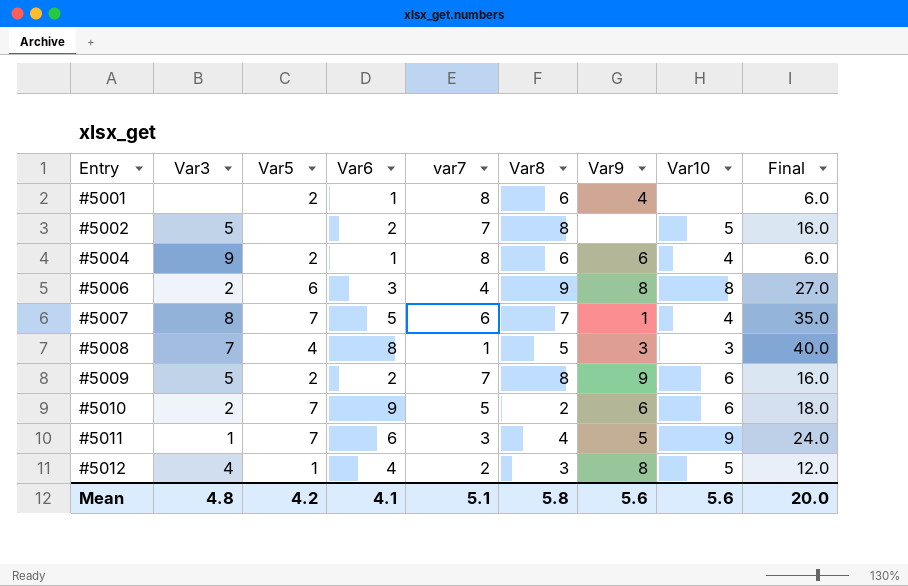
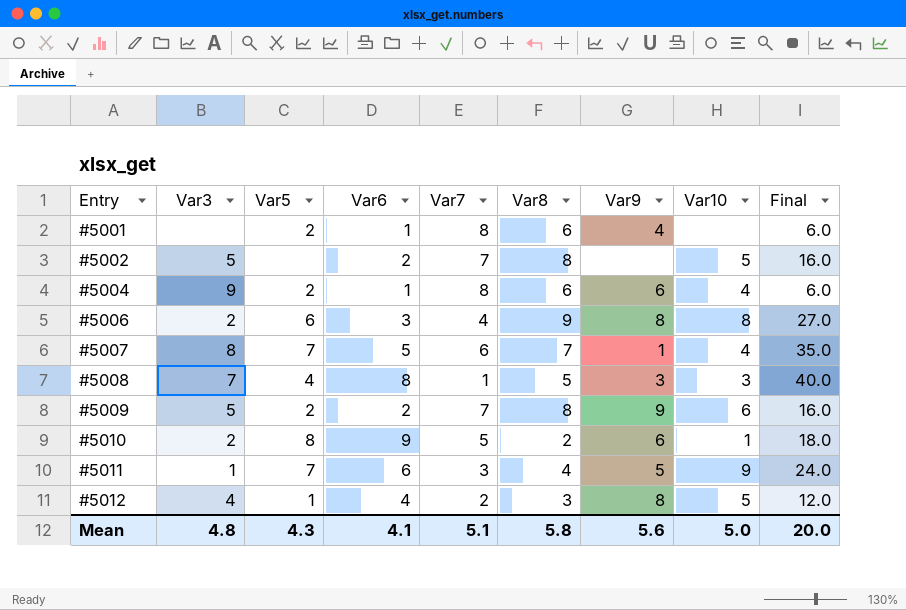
column name: var7 -> Var7
#5010 | Var5: 7 -> 8
#5010 | Var10: 6 -> 1
Mean | Var5: 4.2 -> 4.3
Mean | Var10: 5.6 -> 5.0

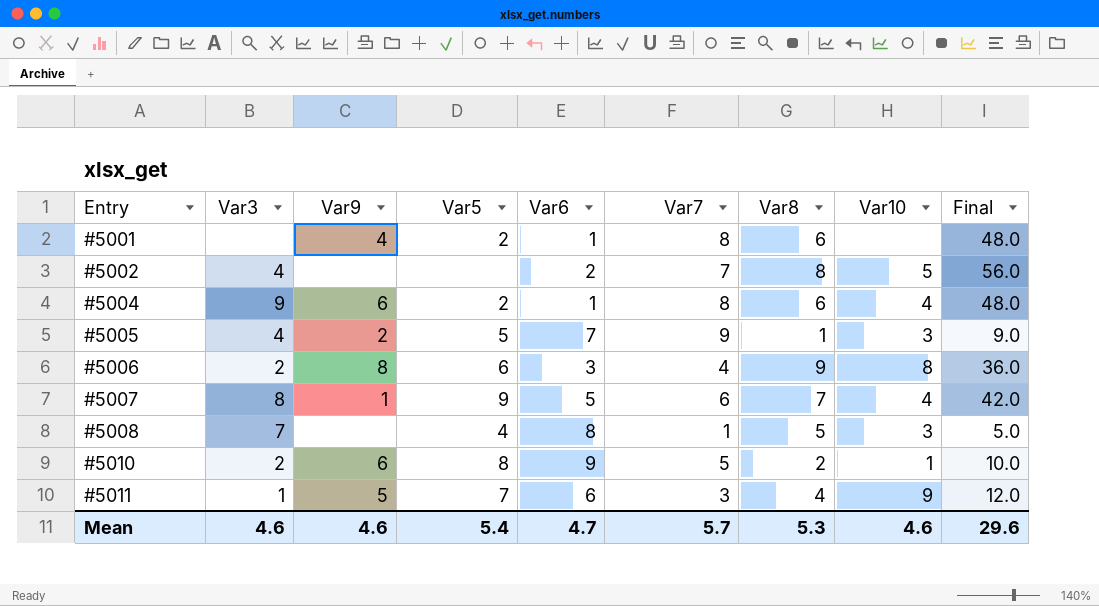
column Var9 | position: 7 -> 3
column Final | formula: [Var6] * [Var8] -> [Var7] * [Var8]
row #5009: 5 | 2 | 2 | 7 | 8 | 9 | 6 | 16.0 -> none
row #5012: 4 | 1 | 4 | 2 | 3 | 8 | 5 | 12.0 -> none
#5002 | Var3: 5 -> 4
row #5005: none -> 4 | 2 | 5 | 7 | 9 | 1 | 3 | 9.0
#5007 | Var5: 7 -> 9
#5008 | Var9: 3 -> none
Mean | Var3: 4.8 -> 4.6
Mean | Var9: 5.6 -> 4.6
Mean | Var5: 4.3 -> 5.4
Mean | Var6: 4.1 -> 4.7
Mean | Var7: 5.1 -> 5.7
Mean | Var8: 5.8 -> 5.3
Mean | Var10: 5.0 -> 4.6
Mean | Final: 20.0 -> 29.6

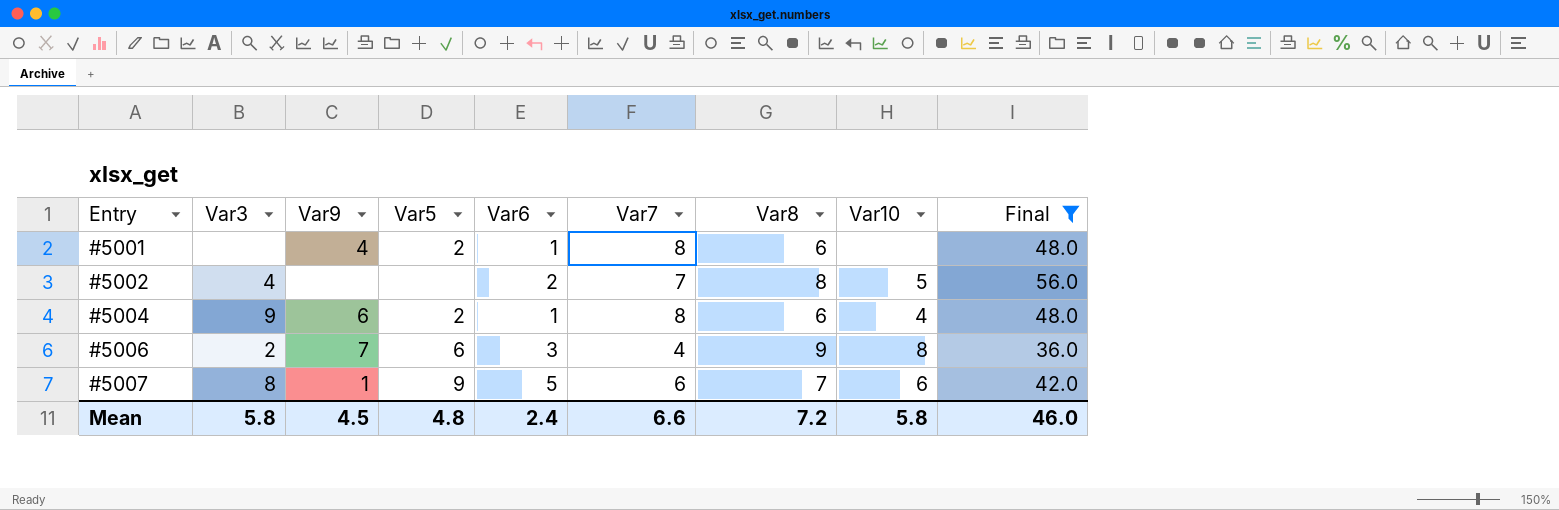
filter: none -> Final >= 36.0
#5006 | Var9: 8 -> 7
#5007 | Var10: 4 -> 6
Mean | Var3: 4.6 -> 5.8
Mean | Var9: 4.6 -> 4.5
Mean | Var5: 5.4 -> 4.8
Mean | Var6: 4.7 -> 2.4
Mean | Var7: 5.7 -> 6.6
Mean | Var8: 5.3 -> 7.2
Mean | Var10: 4.6 -> 5.8
Mean | Final: 29.6 -> 46.0

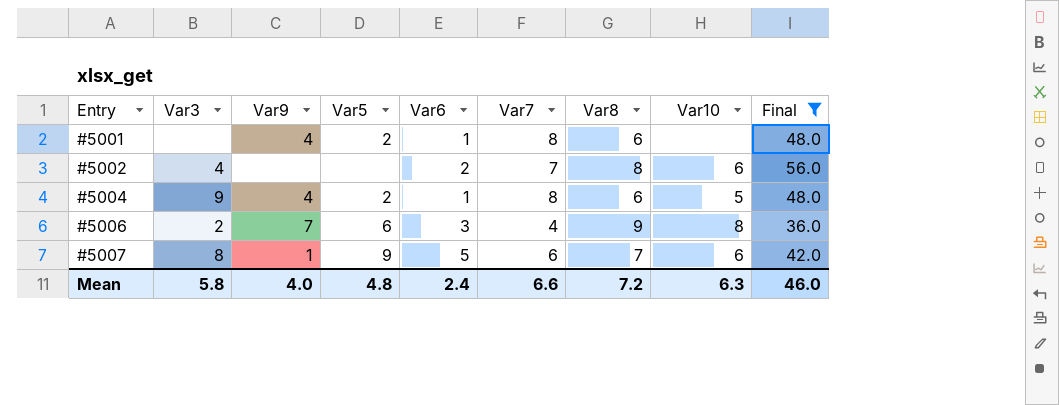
#5002 | Var10: 5 -> 6
#5004 | Var9: 6 -> 4
#5004 | Var10: 4 -> 5
Mean | Var9: 4.5 -> 4.0
Mean | Var10: 5.8 -> 6.3

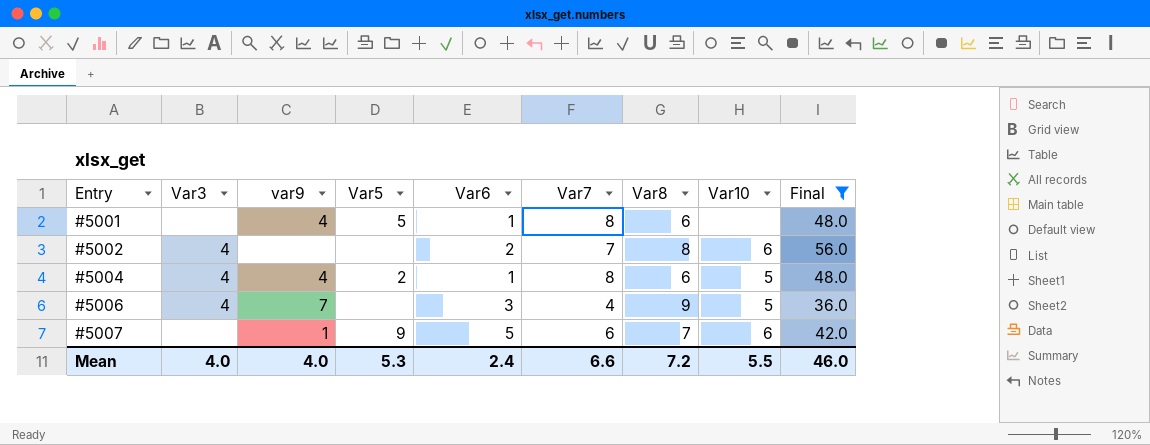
column name: Var9 -> var9
#5001 | Var5: 2 -> 5
#5004 | Var3: 9 -> 4
#5006 | Var3: 2 -> 4
#5006 | Var5: 6 -> none
#5006 | Var10: 8 -> 5
#5007 | Var3: 8 -> none
Mean | Var3: 5.8 -> 4.0
Mean | Var5: 4.8 -> 5.3
Mean | Var10: 6.3 -> 5.5

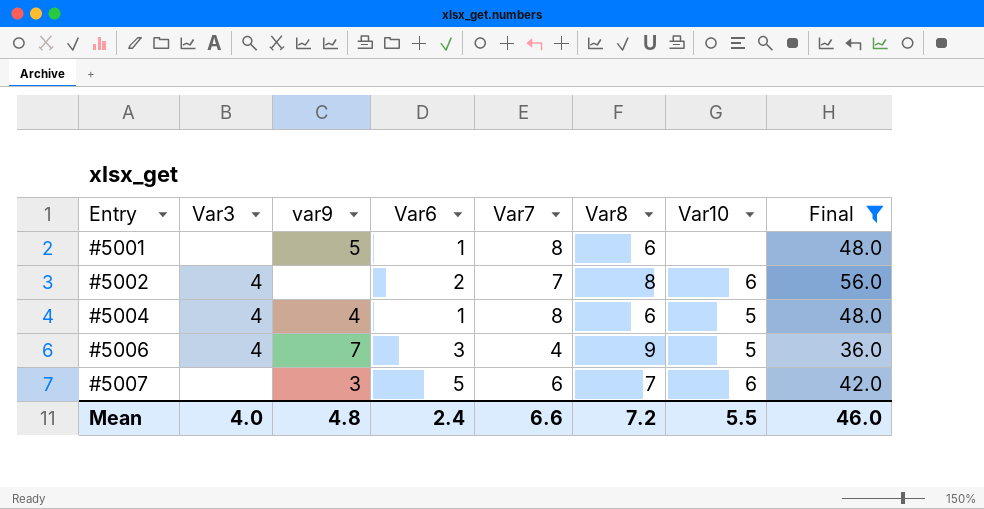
column Var5 | position: 4 -> none
#5001 | var9: 4 -> 5
#5007 | var9: 1 -> 3
Mean | var9: 4.0 -> 4.8

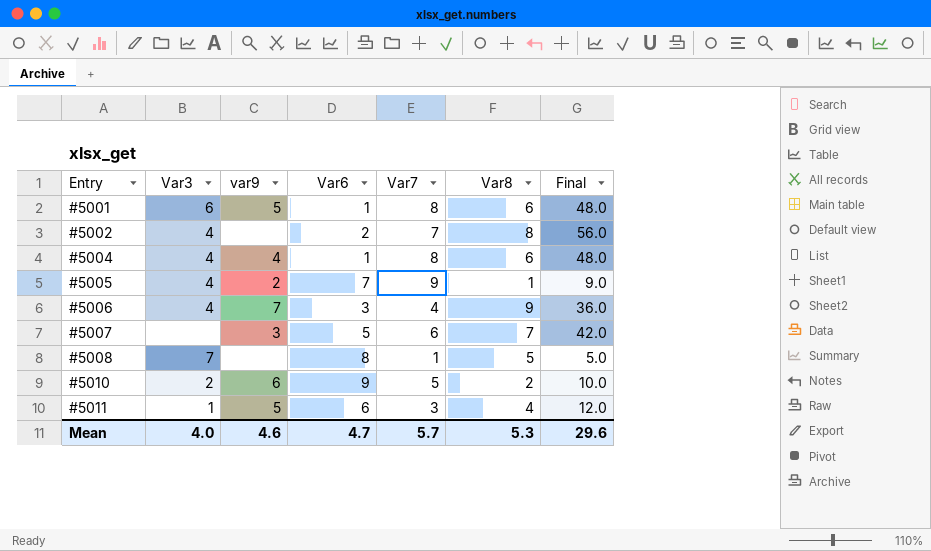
filter: Final >= 36.0 -> none
column Var10 | position: 7 -> none
#5001 | Var3: none -> 6
Mean | var9: 4.8 -> 4.6
Mean | Var6: 2.4 -> 4.7
Mean | Var7: 6.6 -> 5.7
Mean | Var8: 7.2 -> 5.3
Mean | Final: 46.0 -> 29.6

